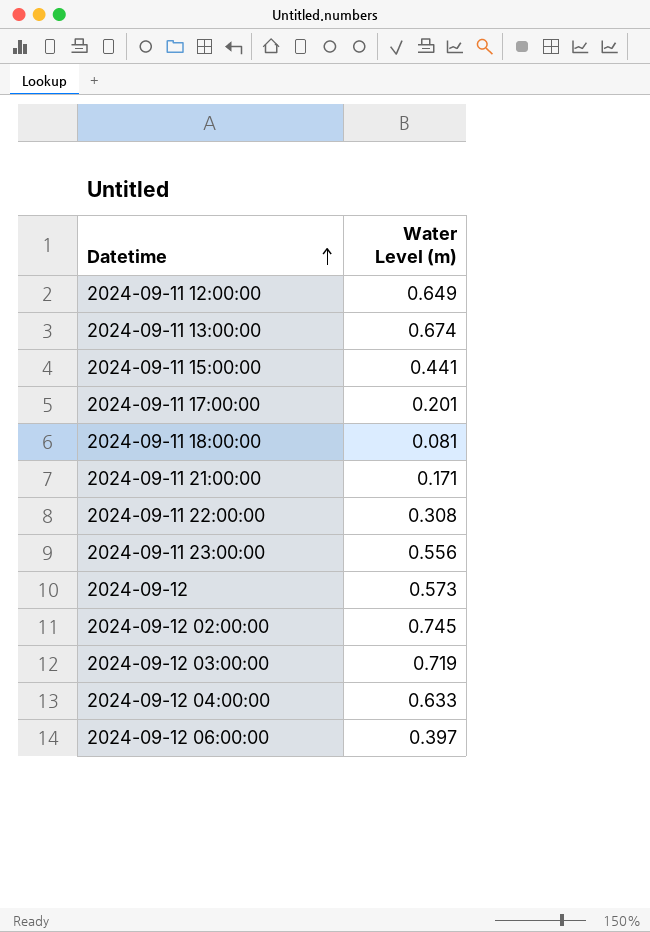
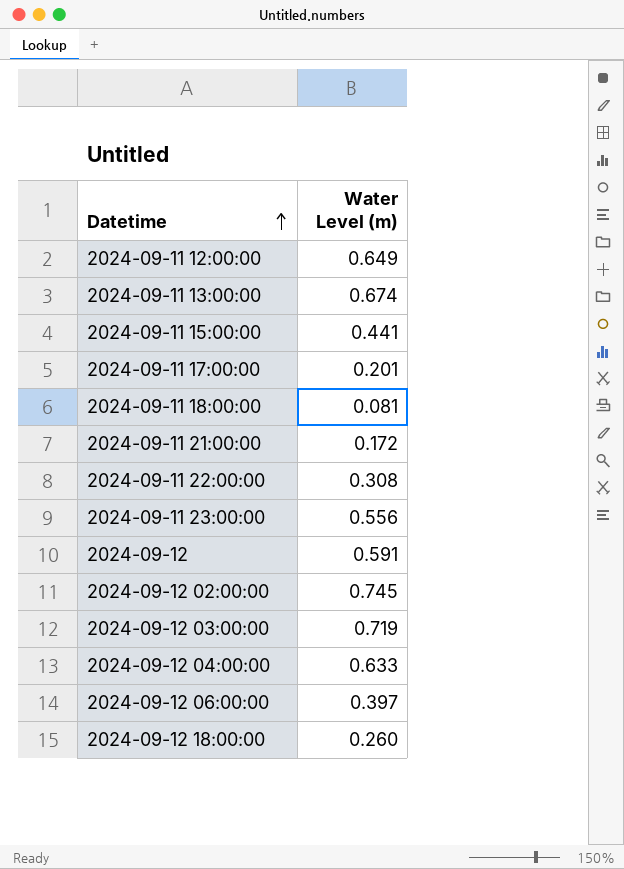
2024-09-11 21:00:00 | Water Level (m): 0.171 -> 0.172
2024-09-12 | Water Level (m): 0.573 -> 0.591
row 2024-09-12 18:00:00: none -> 0.260

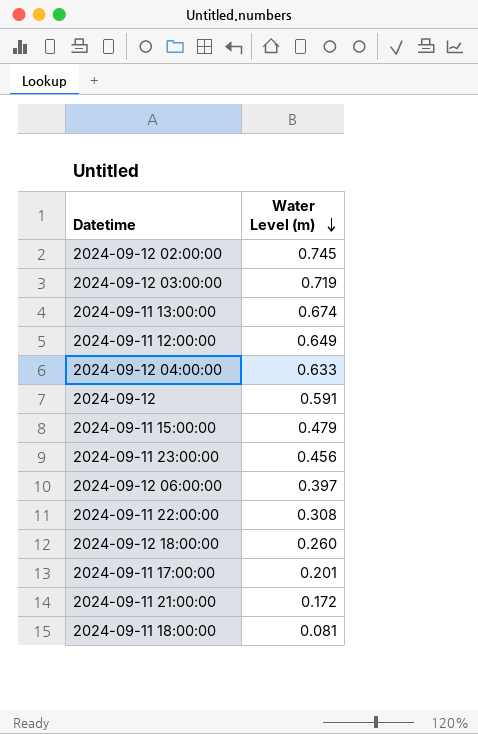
row order: Datetime ascending -> Water Level (m) descending
2024-09-11 15:00:00 | Water Level (m): 0.441 -> 0.479
2024-09-11 23:00:00 | Water Level (m): 0.556 -> 0.456

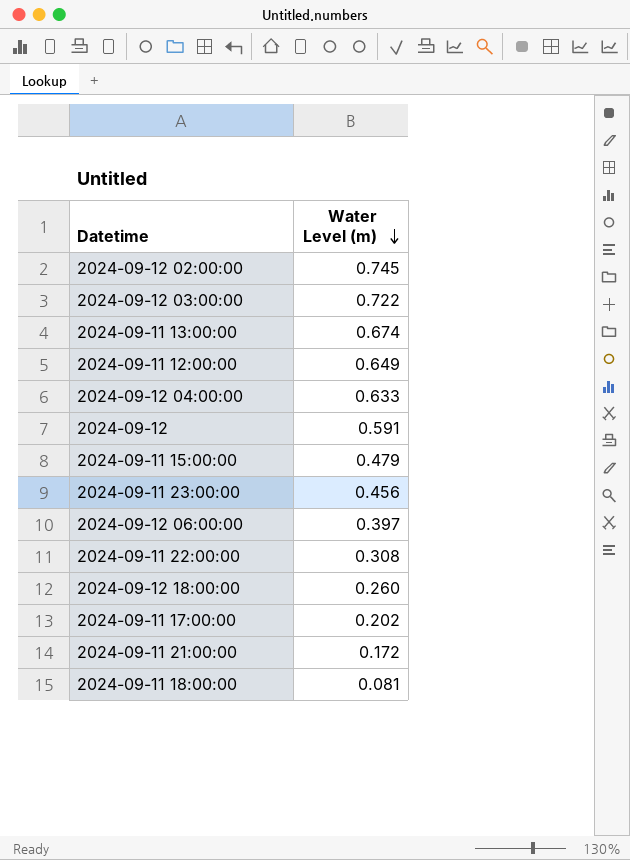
2024-09-12 03:00:00 | Water Level (m): 0.719 -> 0.722
2024-09-11 17:00:00 | Water Level (m): 0.201 -> 0.202

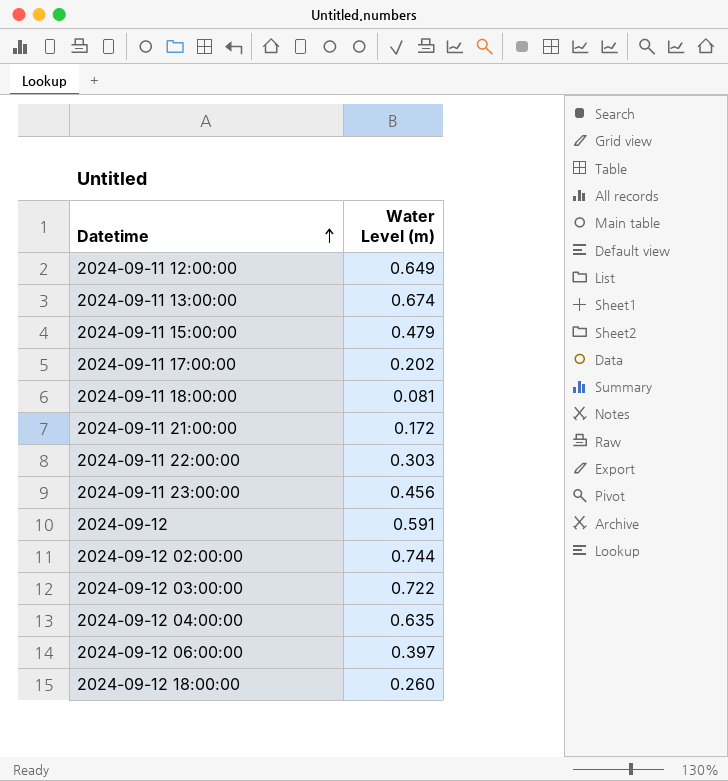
row order: Water Level (m) descending -> Datetime ascending
2024-09-11 22:00:00 | Water Level (m): 0.308 -> 0.303
2024-09-12 02:00:00 | Water Level (m): 0.745 -> 0.744
2024-09-12 04:00:00 | Water Level (m): 0.633 -> 0.635

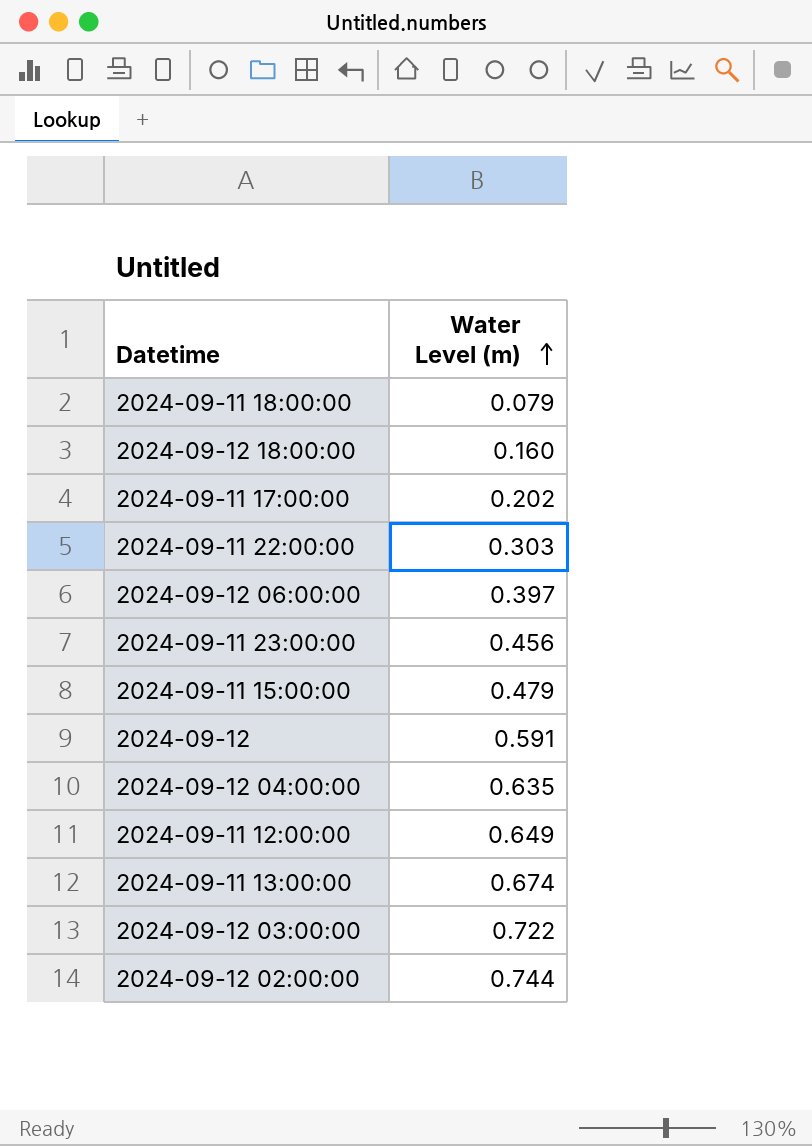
row order: Datetime ascending -> Water Level (m) ascending
row 2024-09-11 21:00:00: 0.172 -> none
2024-09-11 18:00:00 | Water Level (m): 0.081 -> 0.079
2024-09-12 18:00:00 | Water Level (m): 0.260 -> 0.160

